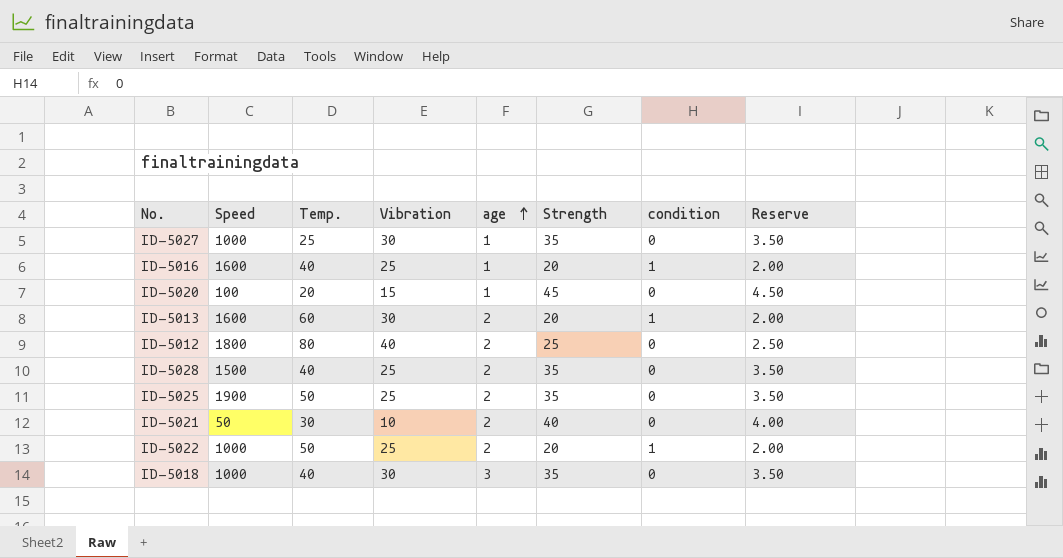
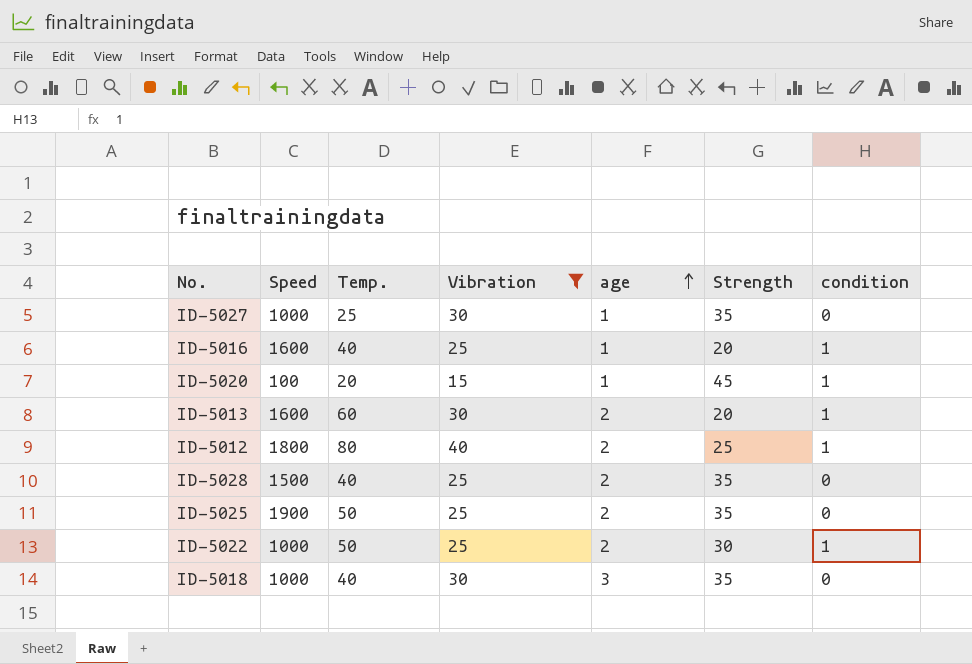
filter: none -> Vibration != 10
column Reserve | formula: [Strength] * 0.1 -> none
ID-5020 | condition: 0 -> 1
ID-5012 | condition: 0 -> 1
ID-5022 | Strength: 20 -> 30

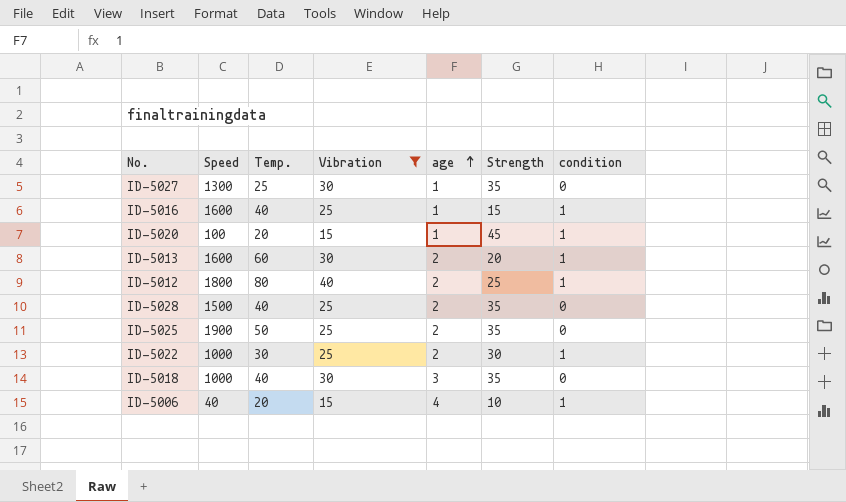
ID-5027 | Speed: 1000 -> 1300
ID-5016 | Strength: 20 -> 15
ID-5022 | Temp.: 50 -> 30
row ID-5006: none -> 40 | 20 | 15 | 4 | 10 | 1

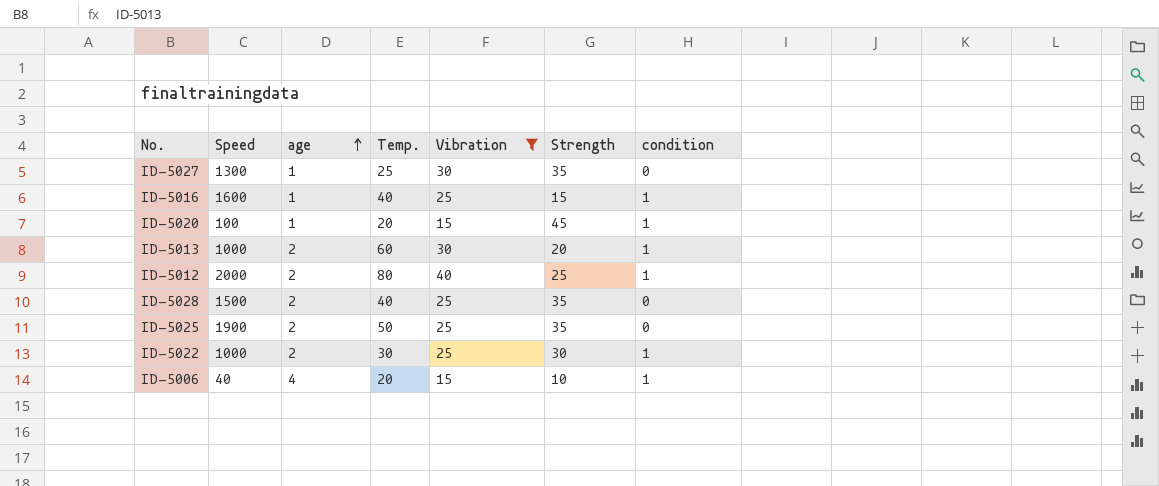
column age | position: 5 -> 3
row ID-5018: 1000 | 40 | 30 | 3 | 35 | 0 -> none
ID-5013 | Speed: 1600 -> 1000
ID-5012 | Speed: 1800 -> 2000

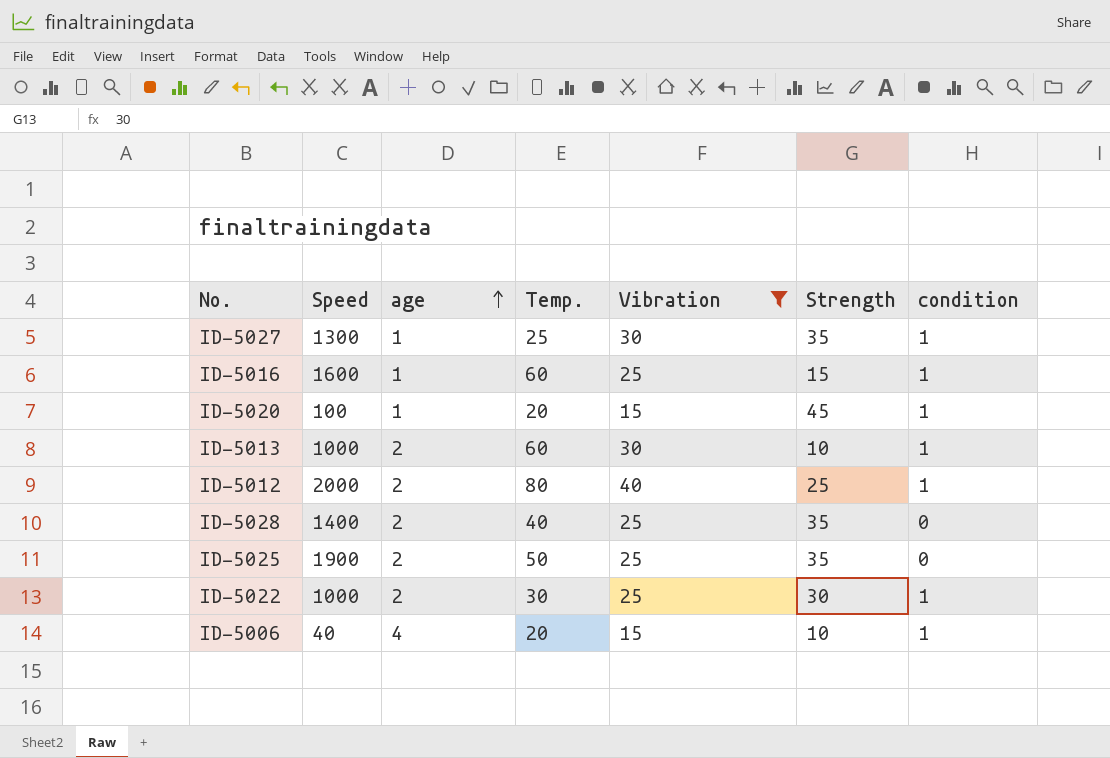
ID-5027 | condition: 0 -> 1
ID-5016 | Temp.: 40 -> 60
ID-5013 | Strength: 20 -> 10
ID-5028 | Speed: 1500 -> 1400

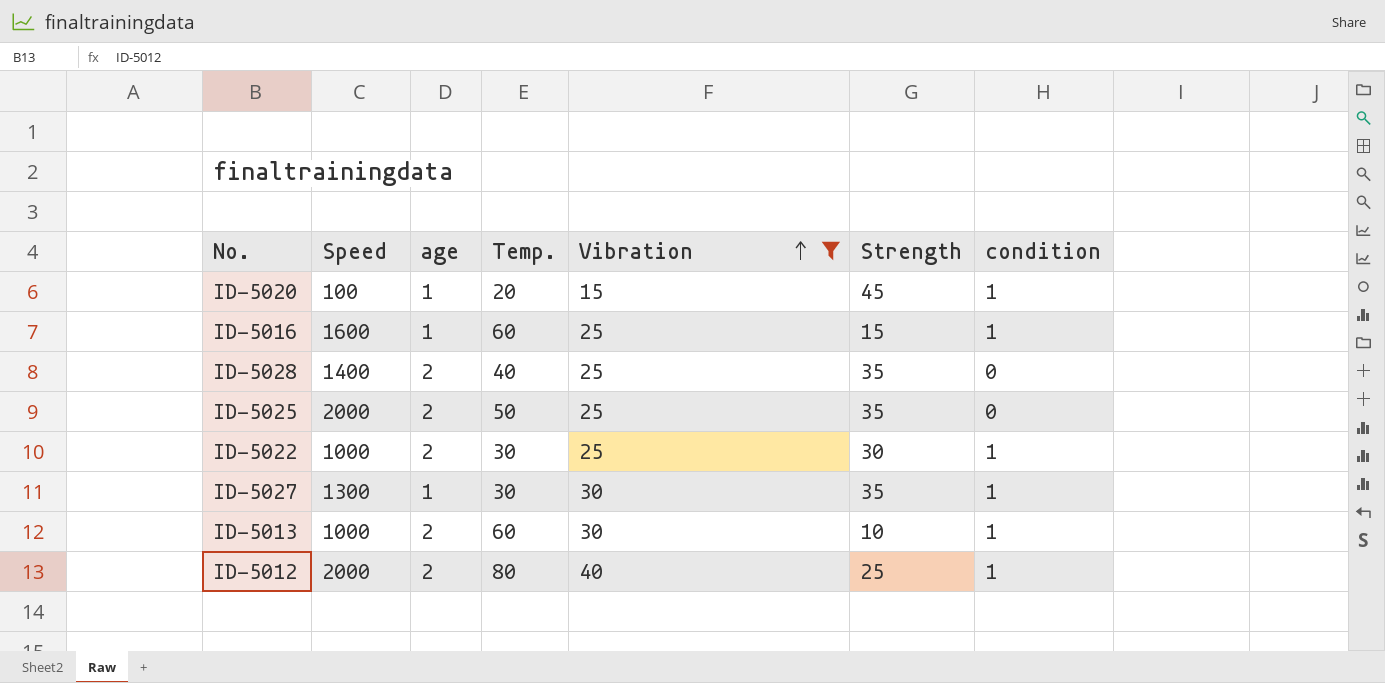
row order: age ascending -> Vibration ascending
row ID-5006: 40 | 4 | 20 | 15 | 10 | 1 -> none
ID-5025 | Speed: 1900 -> 2000
ID-5027 | Temp.: 25 -> 30

